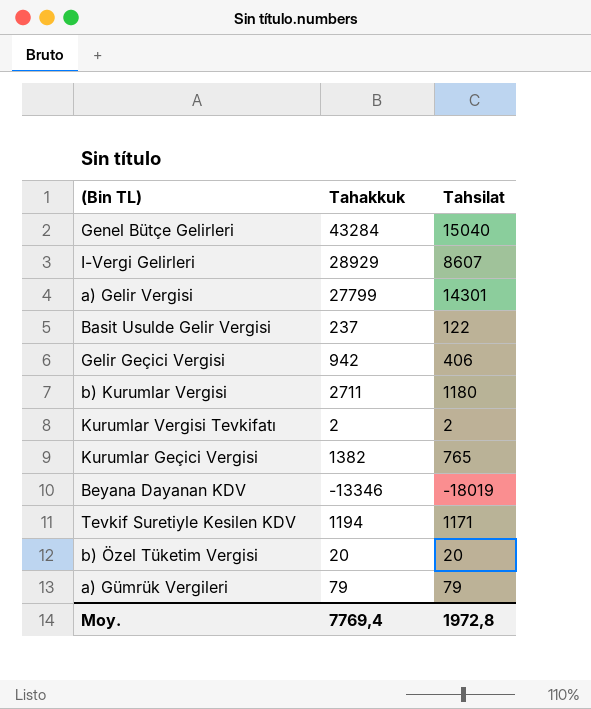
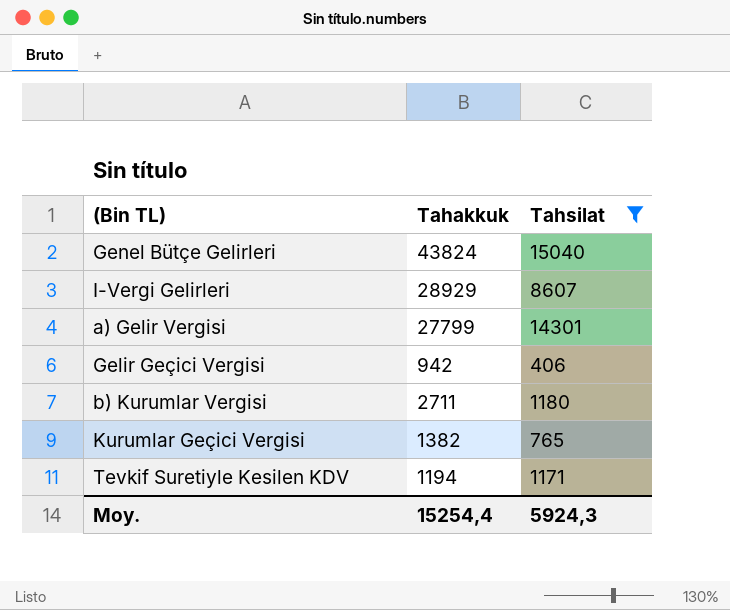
filter: none -> Tahsilat >= 406
Genel Bütçe Gelirleri | Tahakkuk: 43284 -> 43824
Moy. | Tahakkuk: 7769,4 -> 15254,4
Moy. | Tahsilat: 1972,8 -> 5924,3

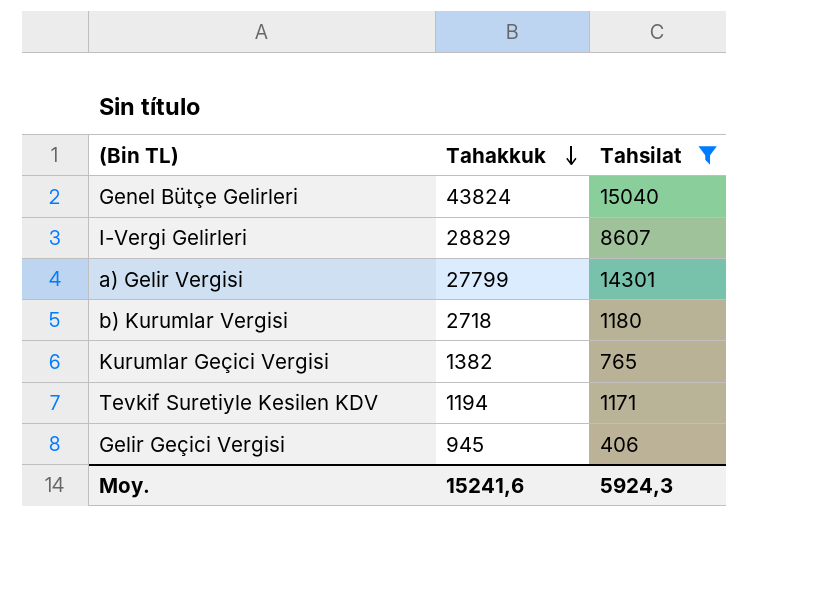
row order: none -> Tahakkuk descending
I-Vergi Gelirleri | Tahakkuk: 28929 -> 28829
b) Kurumlar Vergisi | Tahakkuk: 2711 -> 2718
Gelir Geçici Vergisi | Tahakkuk: 942 -> 945
Moy. | Tahakkuk: 15254,4 -> 15241,6

